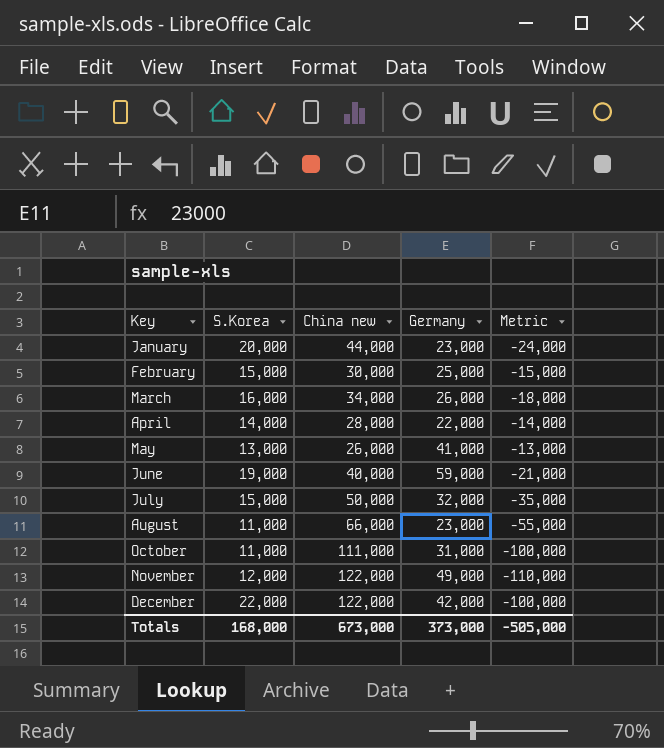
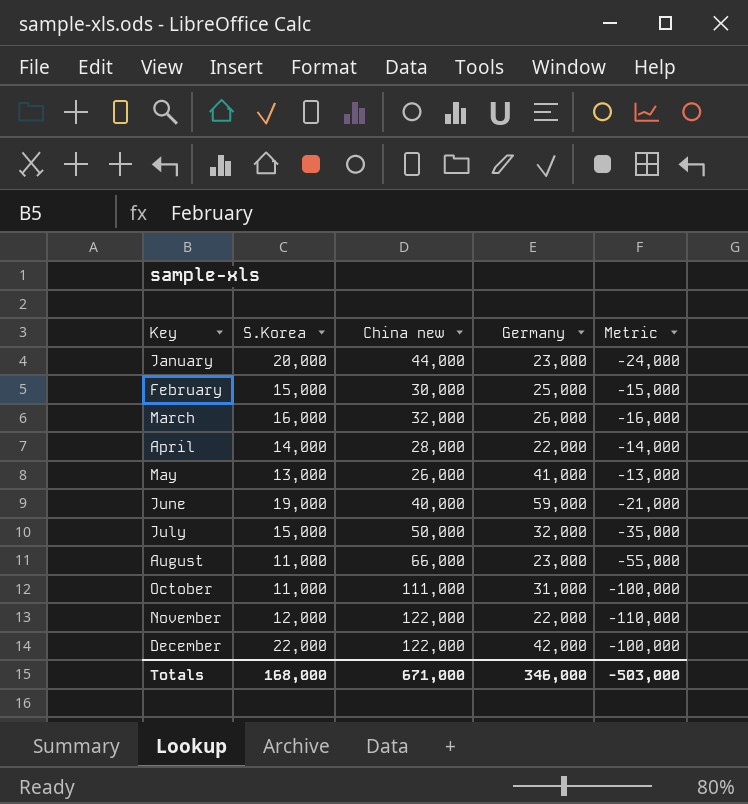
March | China new: 34,000 -> 32,000
March | Metric: -18,000 -> -16,000
November | Germany: 49,000 -> 22,000
Totals | China new: 673,000 -> 671,000
Totals | Germany: 373,000 -> 346,000
Totals | Metric: -505,000 -> -503,000

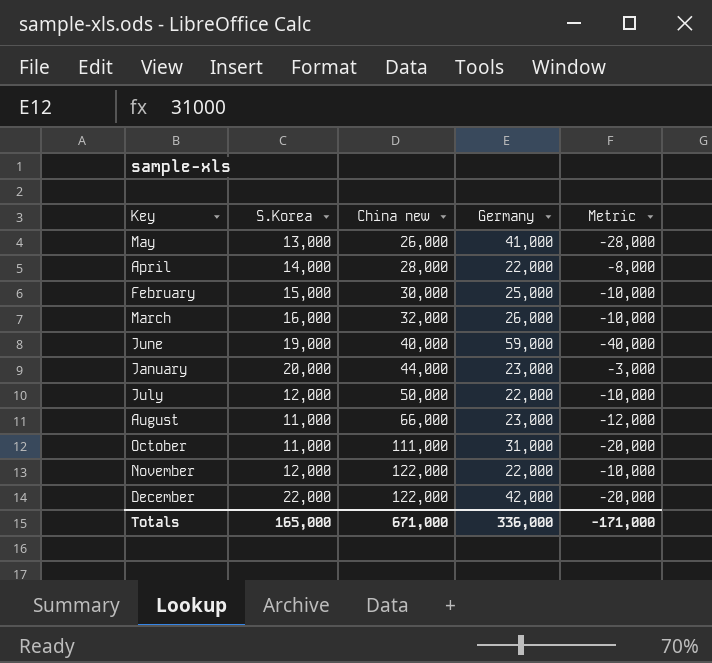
row order: Key ascending -> China new ascending
column Metric | formula: [S.Korea] - [China new] -> [S.Korea] - [Germany]
July | S.Korea: 15,000 -> 12,000
July | Germany: 32,000 -> 22,000
Totals | S.Korea: 168,000 -> 165,000
Totals | Germany: 346,000 -> 336,000
Totals | Metric: -503,000 -> -171,000

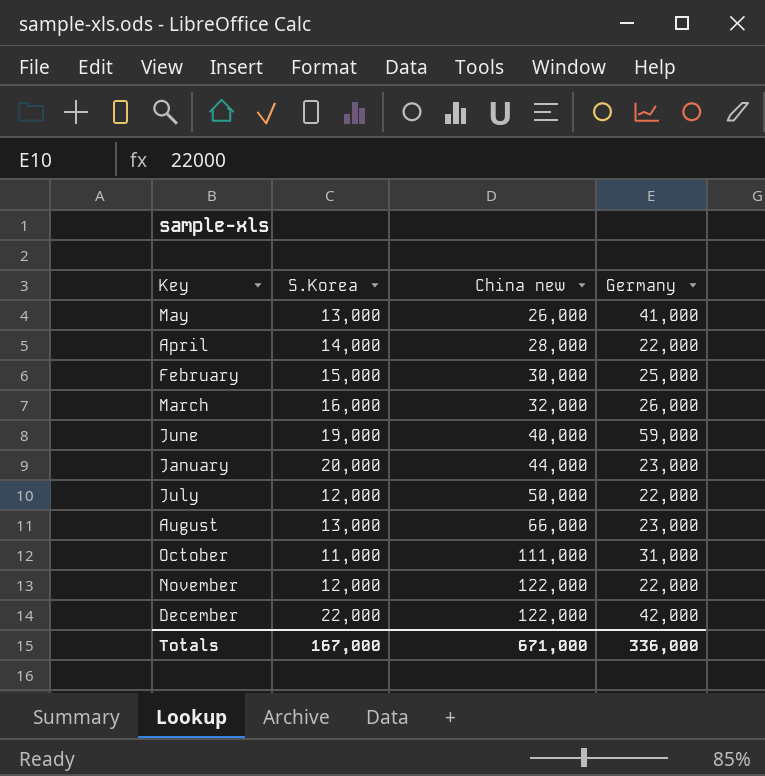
column Metric | formula: [S.Korea] - [Germany] -> none
August | S.Korea: 11,000 -> 13,000
Totals | S.Korea: 165,000 -> 167,000

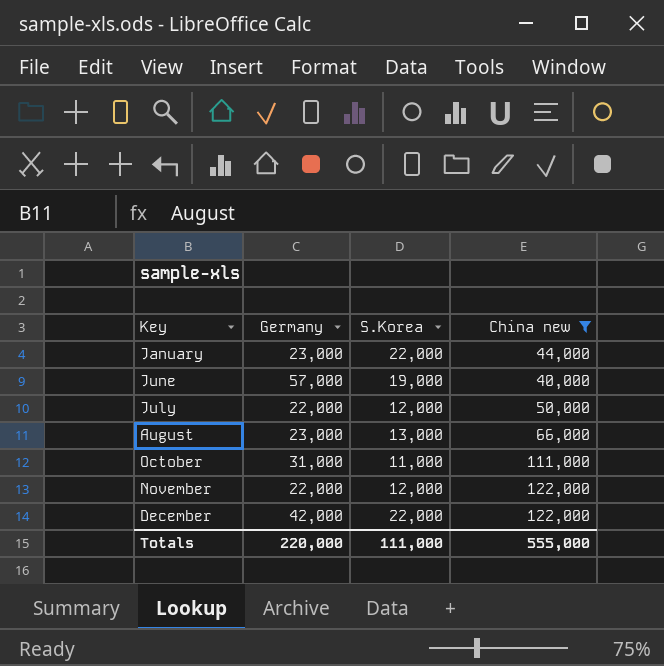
filter: none -> China new >= 40,000
row order: China new ascending -> Key ascending
column Germany | position: 4 -> 2
January | S.Korea: 20,000 -> 22,000
June | Germany: 59,000 -> 57,000
Totals | Germany: 336,000 -> 220,000
Totals | S.Korea: 167,000 -> 111,000
Totals | China new: 671,000 -> 555,000

